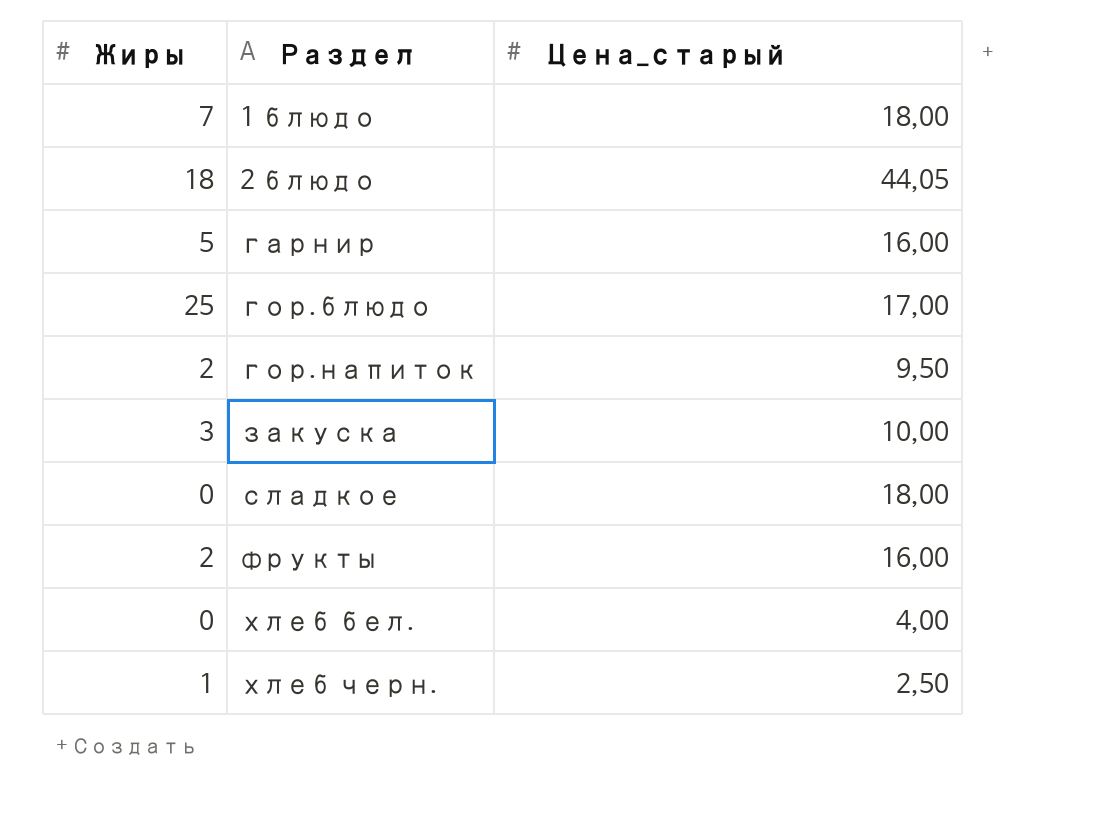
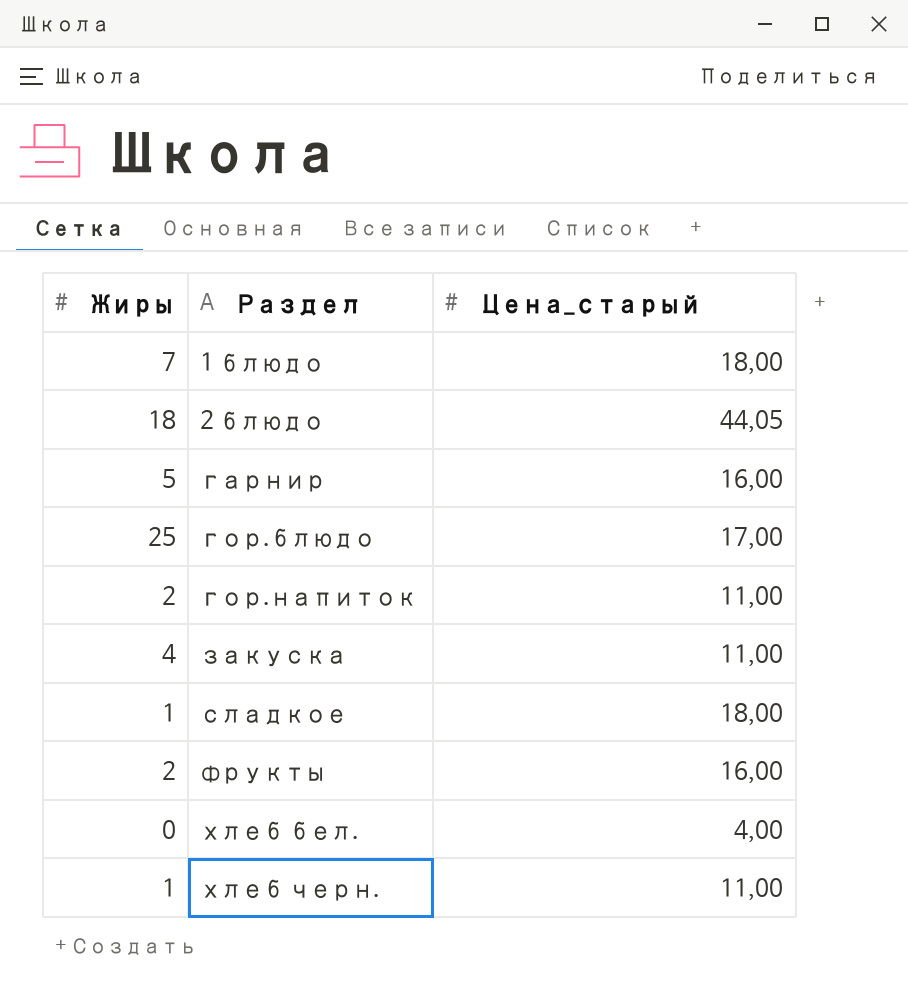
гор.напиток | Цена_старый: 9,50 -> 11,00
закуска | Жиры: 3 -> 4
закуска | Цена_старый: 10,00 -> 11,00
сладкое | Жиры: 0 -> 1
хлеб черн. | Цена_старый: 2,50 -> 11,00

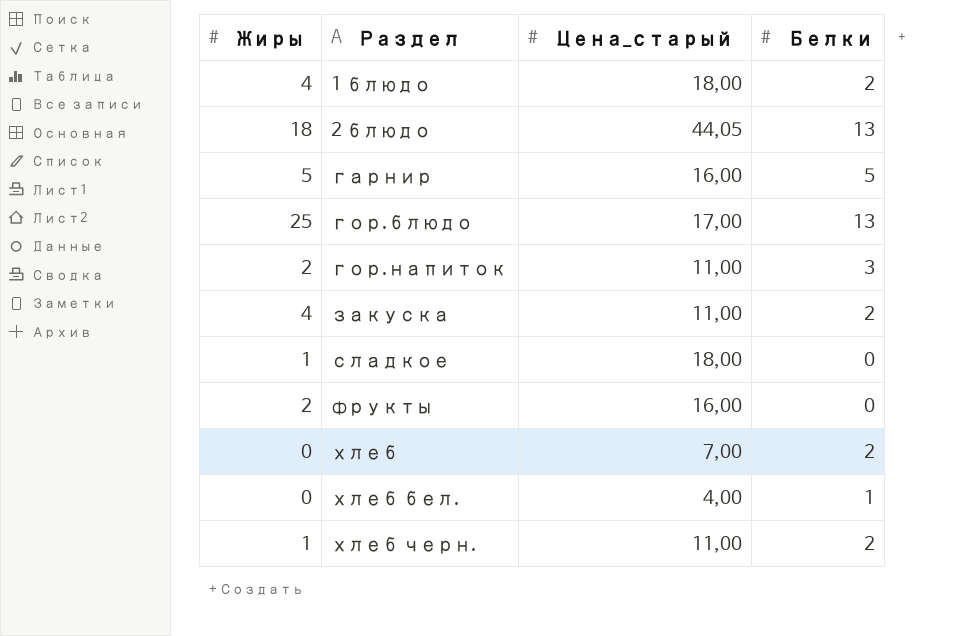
column Белки | position: none -> 4
1 блюдо | Жиры: 7 -> 4
row хлеб: none -> 0 | 7,00 | 2

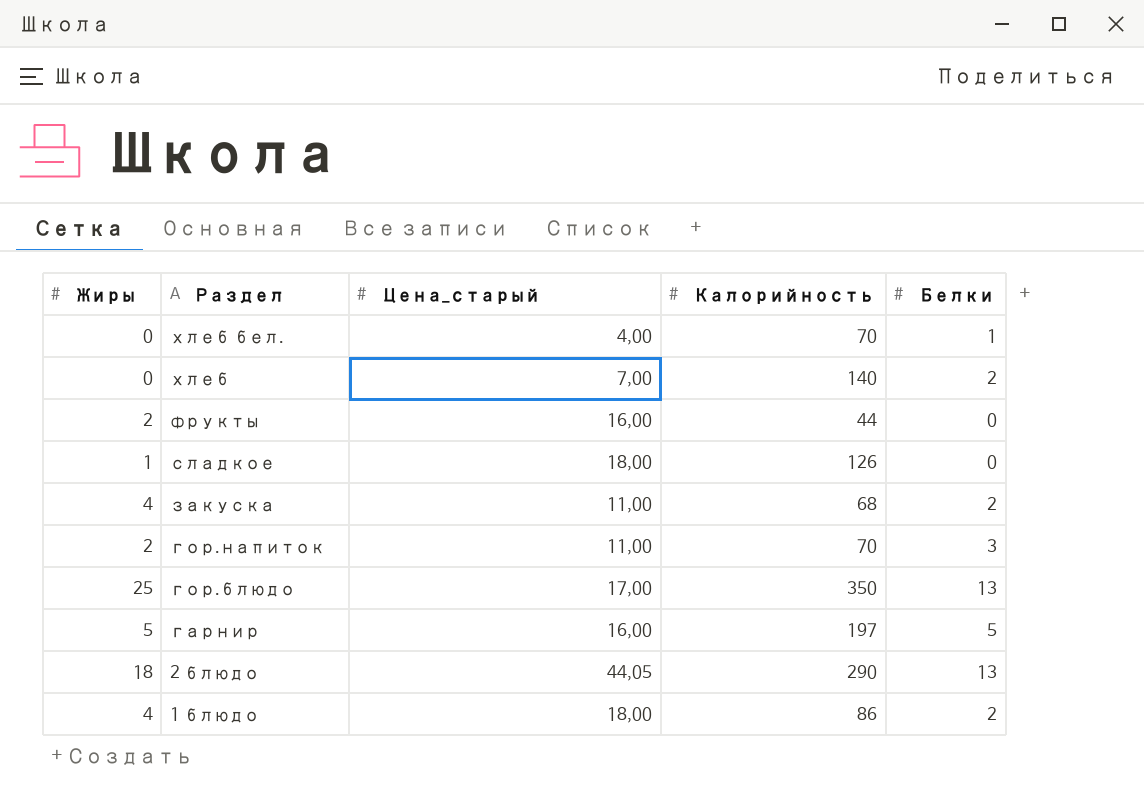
row order: Раздел ascending -> Раздел descending
column Калорийность | position: none -> 4
row хлеб черн.: 1 | 11,00 | 2 -> none

